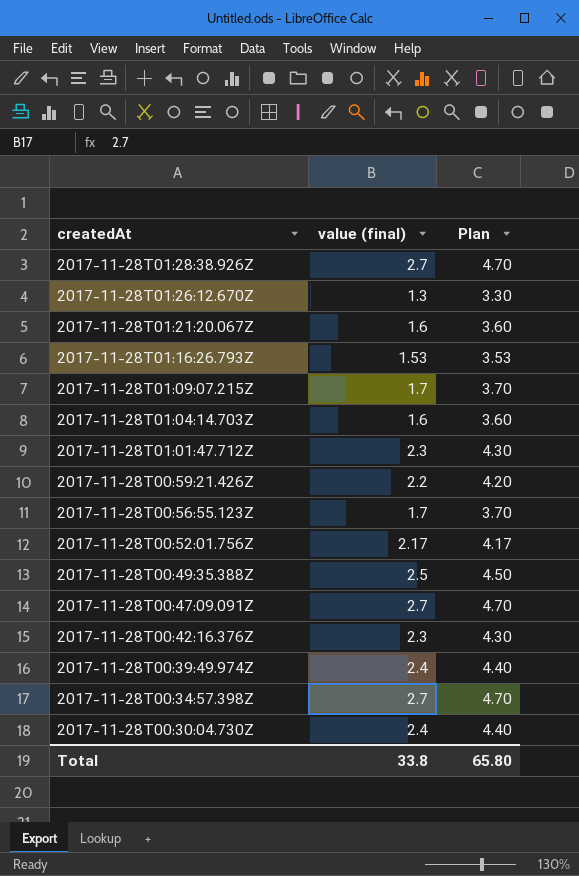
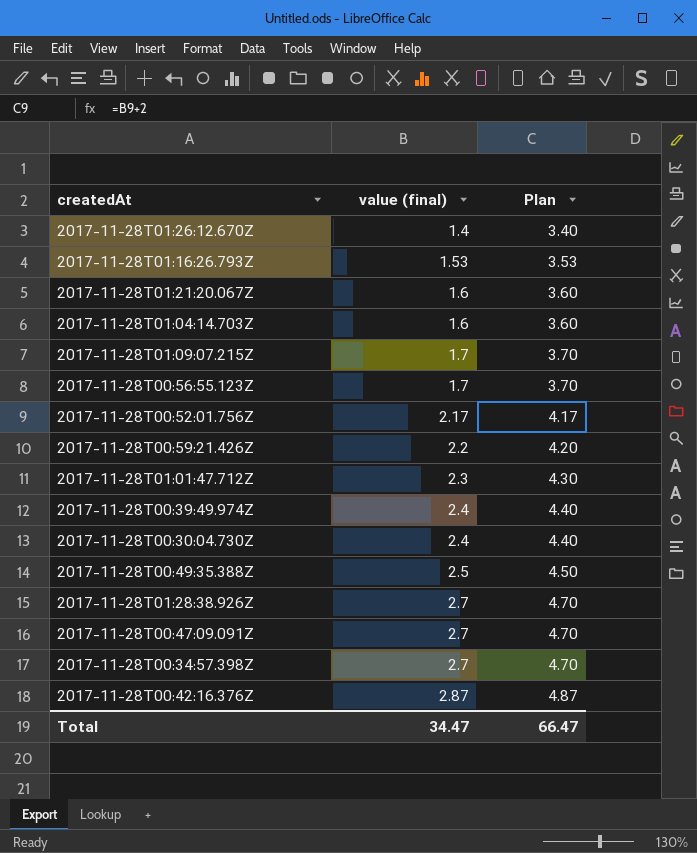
row order: createdAt descending -> value (final) ascending
2017-11-28T01:26:12.670Z | value (final): 1.3 -> 1.4
2017-11-28T01:26:12.670Z | Plan: 3.30 -> 3.40
2017-11-28T00:42:16.376Z | value (final): 2.3 -> 2.87
2017-11-28T00:42:16.376Z | Plan: 4.30 -> 4.87
Total | value (final): 33.8 -> 34.47
Total | Plan: 65.80 -> 66.47

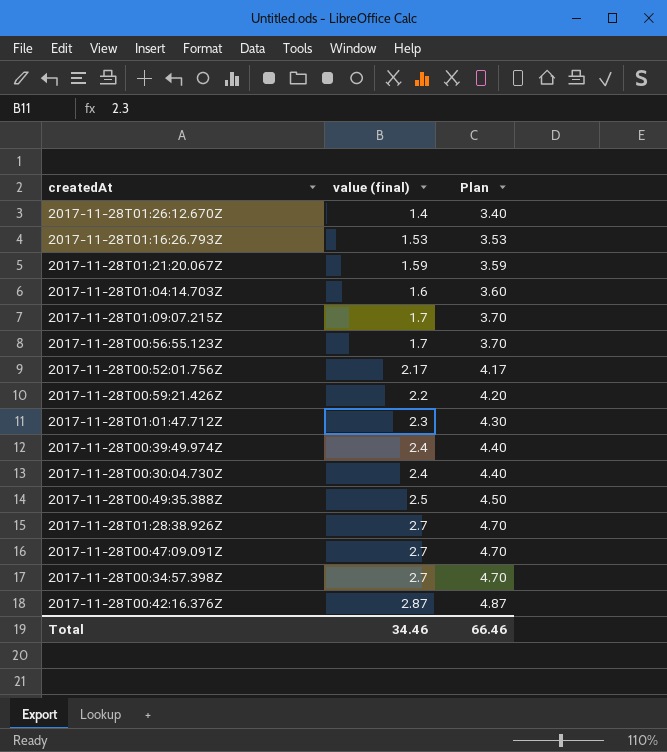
2017-11-28T01:21:20.067Z | value (final): 1.6 -> 1.59
2017-11-28T01:21:20.067Z | Plan: 3.60 -> 3.59
Total | value (final): 34.47 -> 34.46
Total | Plan: 66.47 -> 66.46

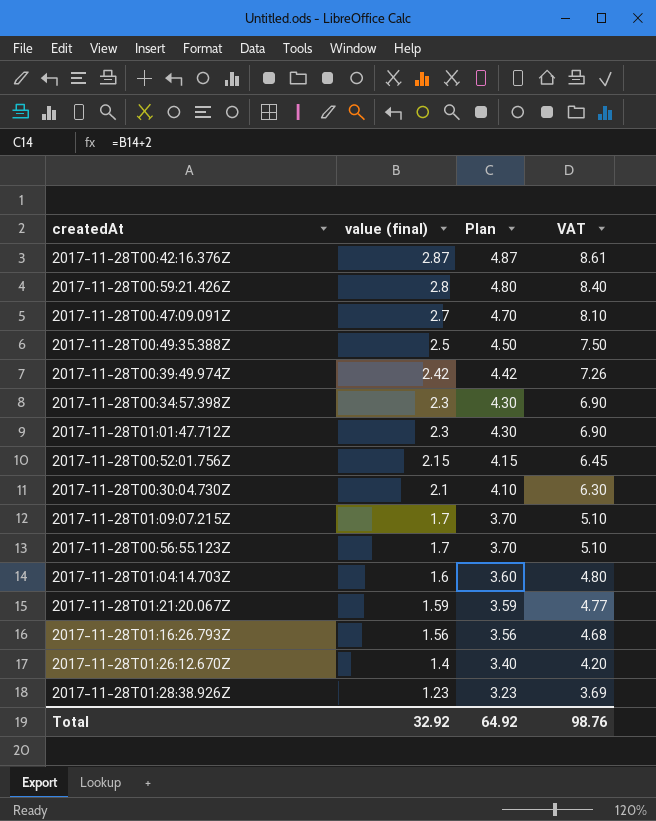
row order: value (final) ascending -> value (final) descending
column VAT | formula: none -> [value (final)] * 3
2017-11-28T00:59:21.426Z | value (final): 2.2 -> 2.8
2017-11-28T00:59:21.426Z | Plan: 4.20 -> 4.80
2017-11-28T00:39:49.974Z | value (final): 2.4 -> 2.42
2017-11-28T00:39:49.974Z | Plan: 4.40 -> 4.42
2017-11-28T00:34:57.398Z | value (final): 2.7 -> 2.3
2017-11-28T00:34:57.398Z | Plan: 4.70 -> 4.30
2017-11-28T00:52:01.756Z | value (final): 2.17 -> 2.15
2017-11-28T00:52:01.756Z | Plan: 4.17 -> 4.15
2017-11-28T00:30:04.730Z | value (final): 2.4 -> 2.1
2017-11-28T00:30:04.730Z | Plan: 4.40 -> 4.10
2017-11-28T01:16:26.793Z | value (final): 1.53 -> 1.56
2017-11-28T01:16:26.793Z | Plan: 3.53 -> 3.56
2017-11-28T01:28:38.926Z | value (final): 2.7 -> 1.23
2017-11-28T01:28:38.926Z | Plan: 4.70 -> 3.23
Total | value (final): 34.46 -> 32.92
Total | Plan: 66.46 -> 64.92

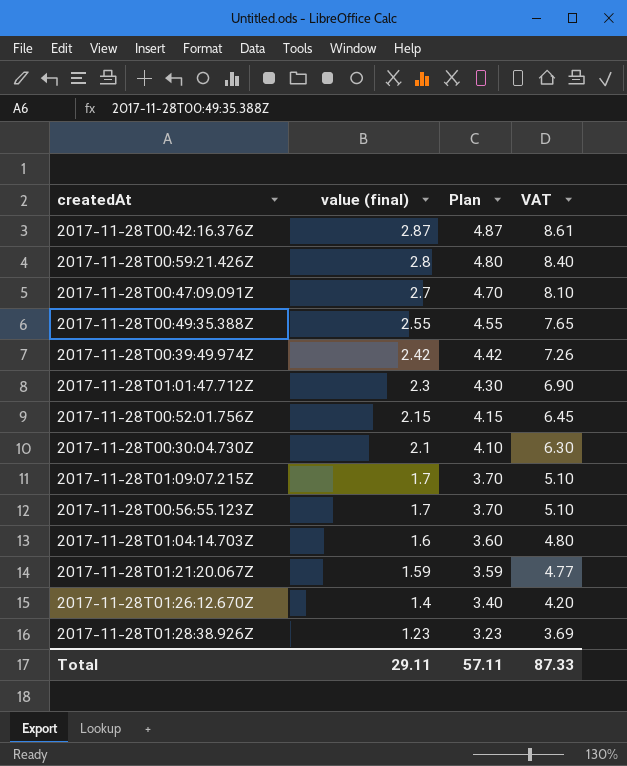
row 2017-11-28T00:34:57.398Z: 2.3 | 4.30 | 6.90 -> none
row 2017-11-28T01:16:26.793Z: 1.56 | 3.56 | 4.68 -> none
2017-11-28T00:49:35.388Z | value (final): 2.5 -> 2.55
2017-11-28T00:49:35.388Z | Plan: 4.50 -> 4.55
2017-11-28T00:49:35.388Z | VAT: 7.50 -> 7.65
Total | value (final): 32.92 -> 29.11
Total | Plan: 64.92 -> 57.11
Total | VAT: 98.76 -> 87.33

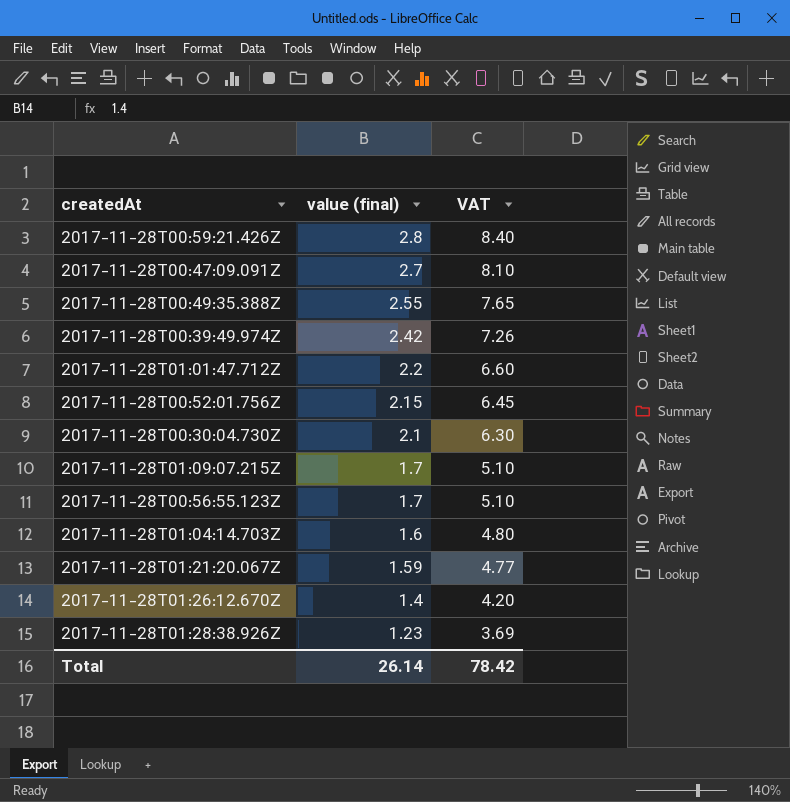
column Plan | formula: [value (final)] + 2 -> none
row 2017-11-28T00:42:16.376Z: 2.87 | 4.87 | 8.61 -> none
2017-11-28T01:01:47.712Z | value (final): 2.3 -> 2.2
2017-11-28T01:01:47.712Z | VAT: 6.90 -> 6.60
Total | value (final): 29.11 -> 26.14
Total | VAT: 87.33 -> 78.42

